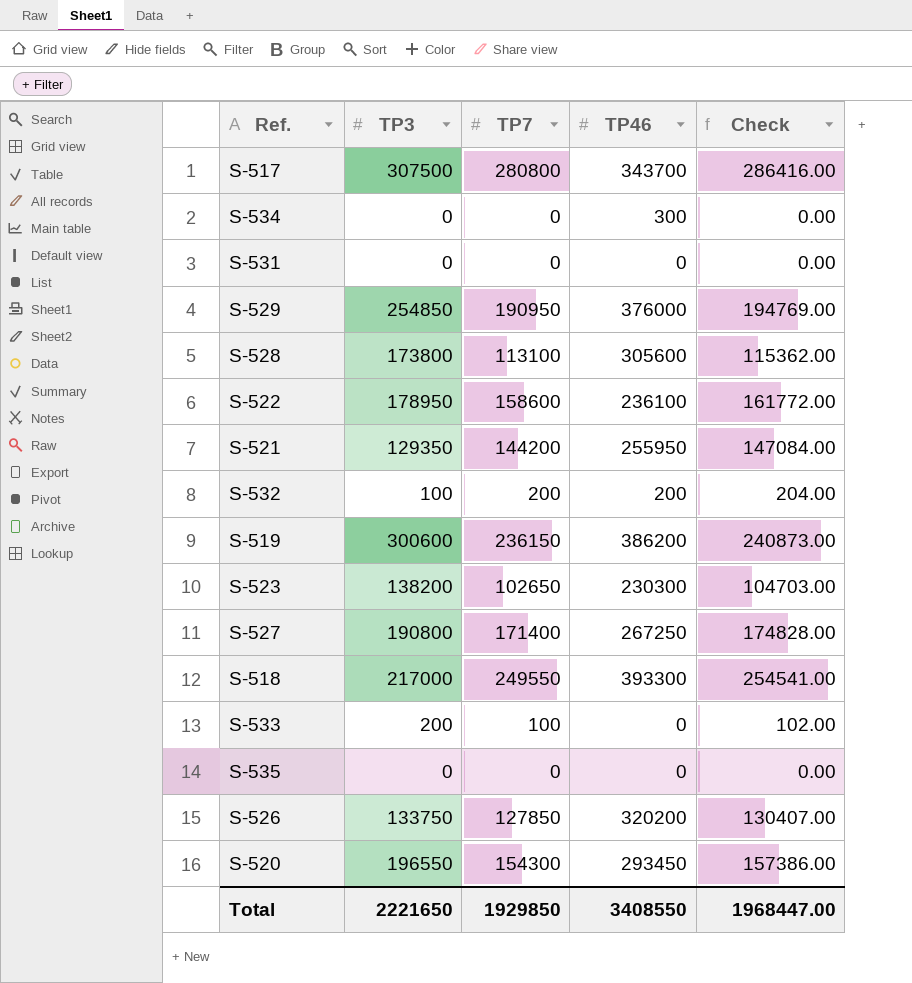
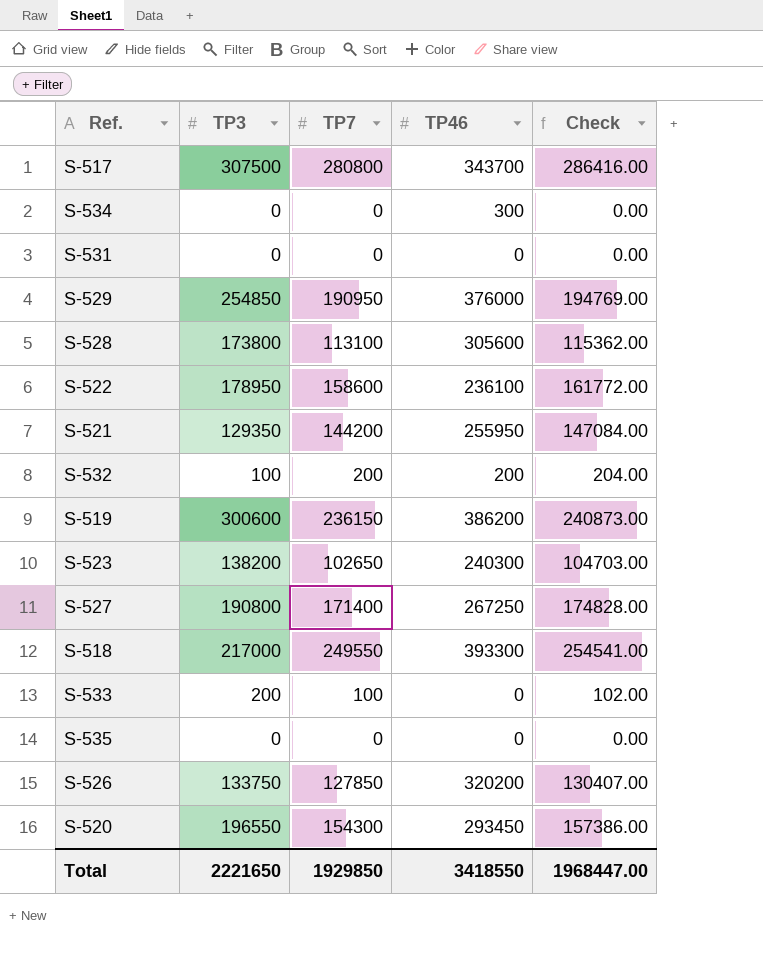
S-523 | TP46: 230300 -> 240300
Total | TP46: 3408550 -> 3418550

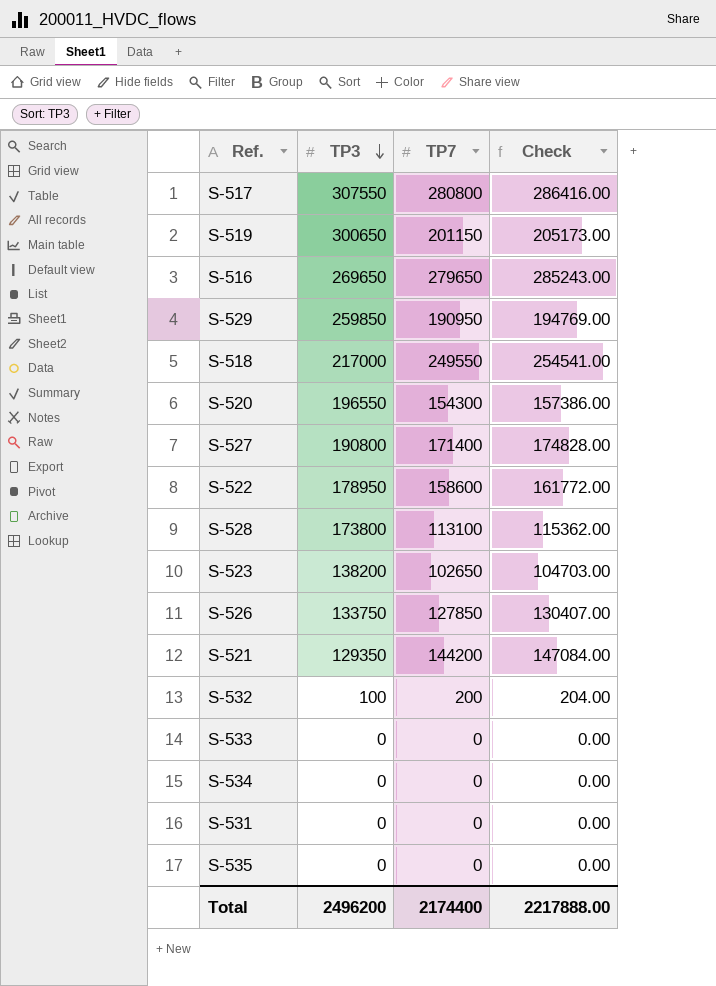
row order: none -> TP3 descending
column TP46 | position: 4 -> none
S-517 | TP3: 307500 -> 307550
S-519 | TP3: 300600 -> 300650
S-519 | TP7: 236150 -> 201150
S-519 | Check: 240873.00 -> 205173.00
row S-516: none -> 269650 | 279650 | 285243.00
S-529 | TP3: 254850 -> 259850
S-533 | TP3: 200 -> 0
S-533 | TP7: 100 -> 0
S-533 | Check: 102.00 -> 0.00
Total | TP3: 2221650 -> 2496200
Total | TP7: 1929850 -> 2174400
Total | Check: 1968447.00 -> 2217888.00

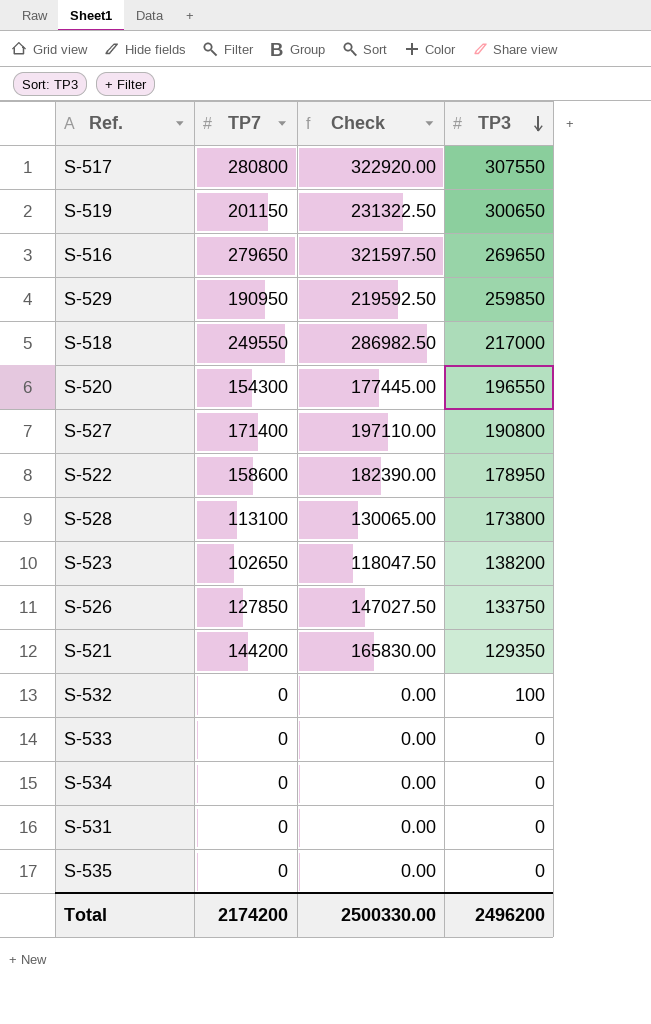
column Check | formula: [TP7] * 1.02 -> [TP7] * 1.15
column TP3 | position: 2 -> 4
S-532 | TP7: 200 -> 0
Total | TP7: 2174400 -> 2174200
Total | Check: 2217888.00 -> 2500330.00

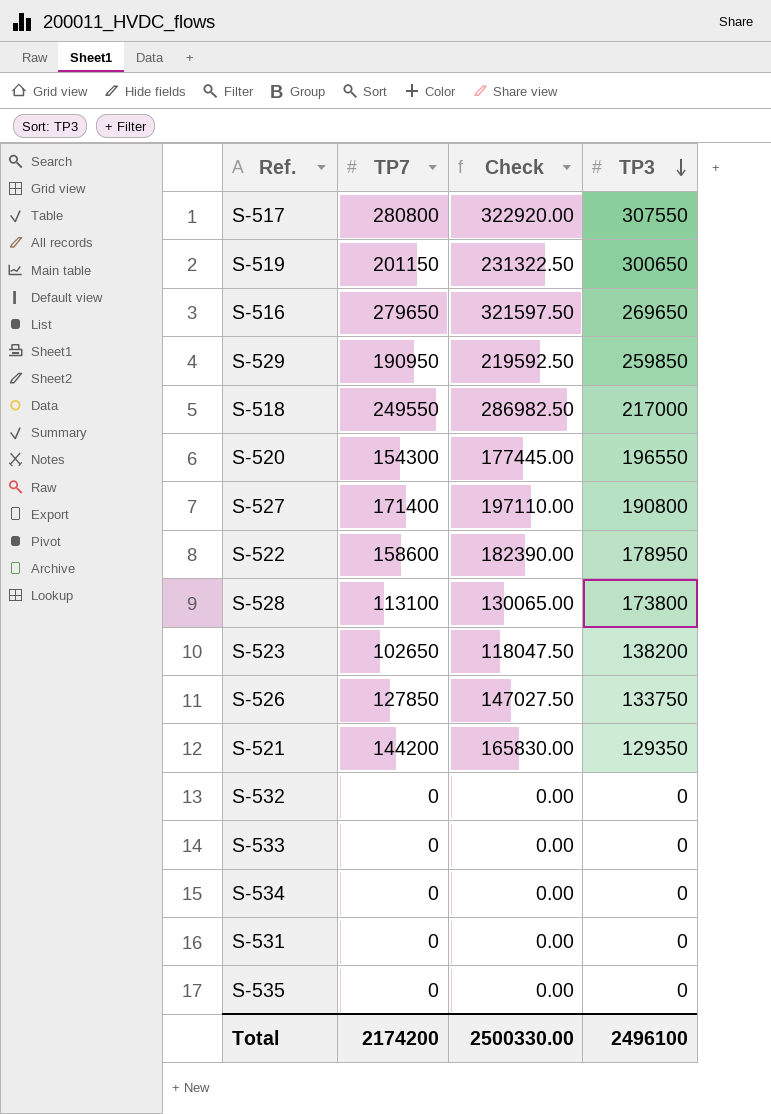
S-532 | TP3: 100 -> 0
Total | TP3: 2496200 -> 2496100

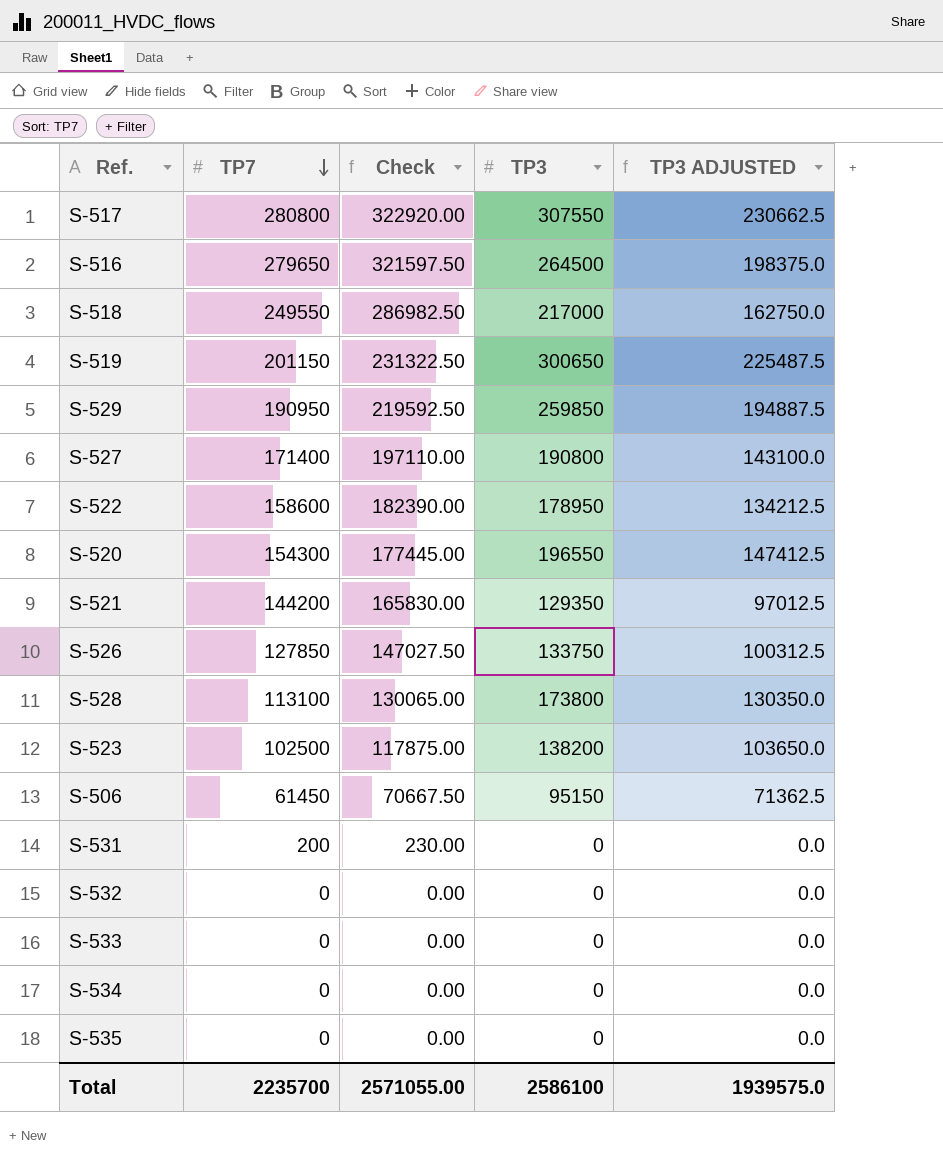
row order: TP3 descending -> TP7 descending
column TP3 ADJUSTED | formula: none -> [TP3] * 0.75
S-516 | TP3: 269650 -> 264500
S-523 | TP7: 102650 -> 102500
S-523 | Check: 118047.50 -> 117875.00
row S-506: none -> 61450 | 70667.50 | 95150 | 71362.5
S-531 | TP7: 0 -> 200
S-531 | Check: 0.00 -> 230.00
Total | TP7: 2174200 -> 2235700
Total | Check: 2500330.00 -> 2571055.00
Total | TP3: 2496100 -> 2586100

